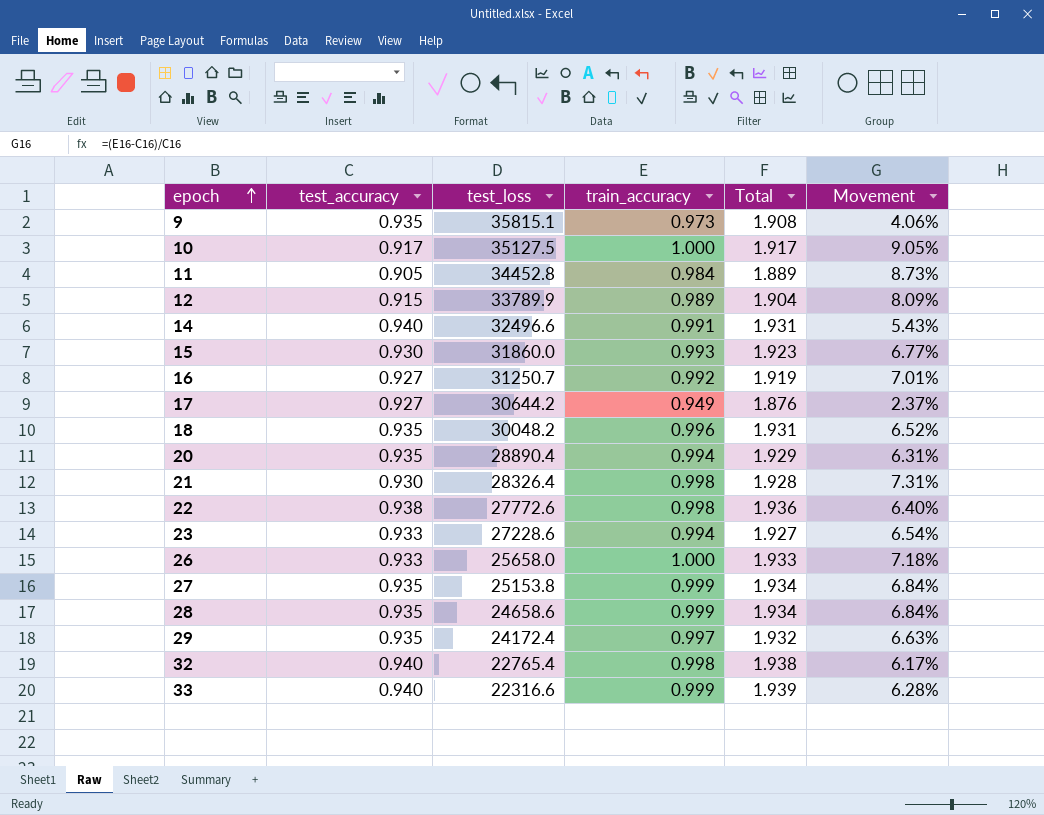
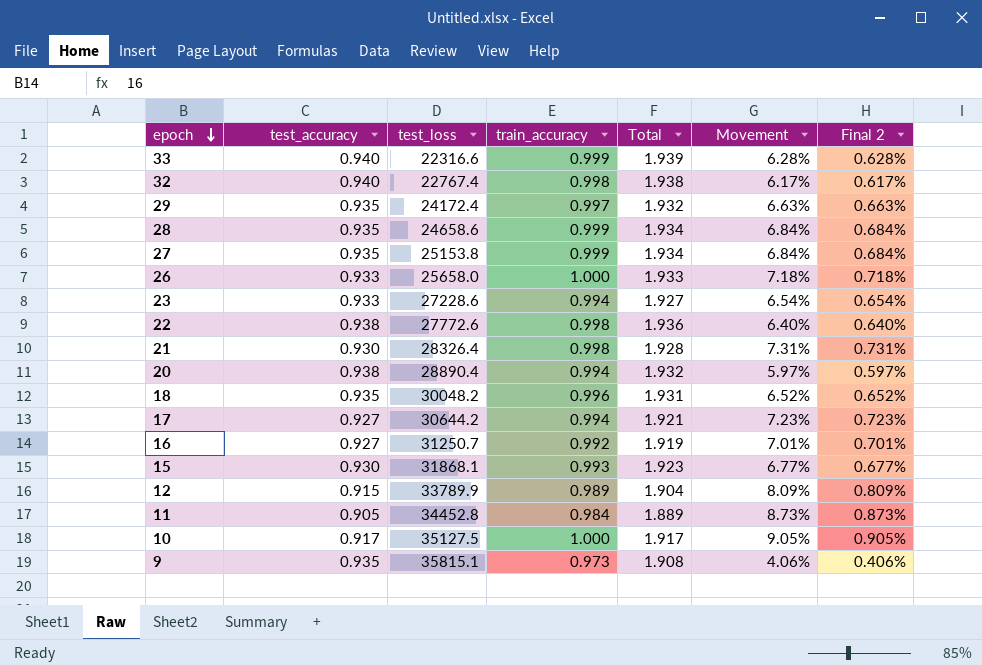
row order: epoch ascending -> epoch descending
column Final 2 | formula: none -> [Movement] * 0.1
row 14: 0.940 | 32496.6 | 0.991 | 1.931 | 5.43% -> none
32 | test_loss: 22765.4 -> 22767.4
20 | test_accuracy: 0.935 -> 0.938
20 | Total: 1.929 -> 1.932
20 | Movement: 6.31% -> 5.97%
17 | train_accuracy: 0.949 -> 0.994
17 | Total: 1.876 -> 1.921
17 | Movement: 2.37% -> 7.23%
15 | test_loss: 31860.0 -> 31868.1

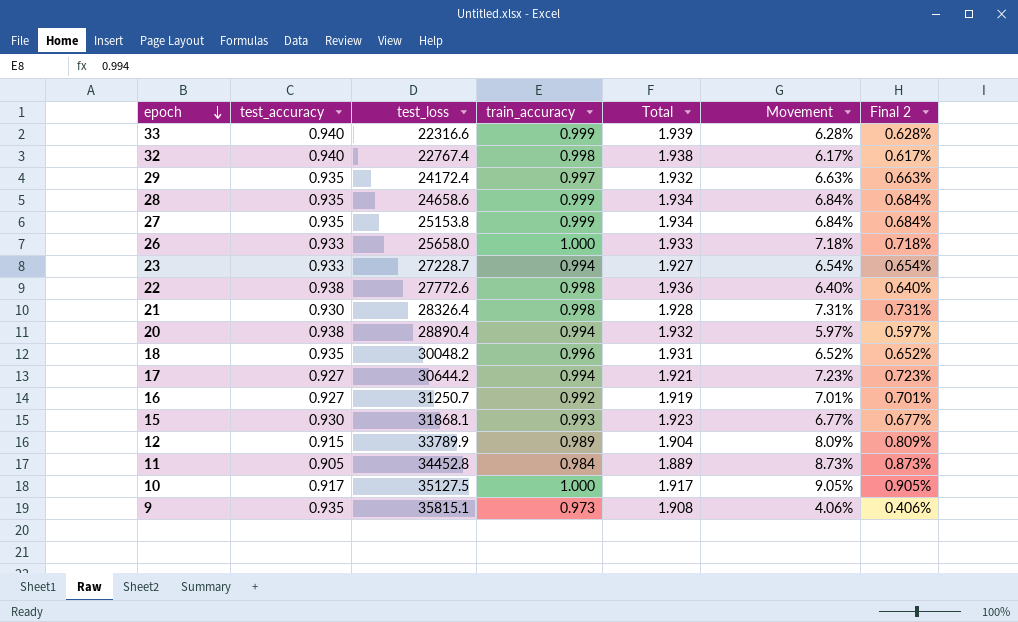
23 | test_loss: 27228.6 -> 27228.7

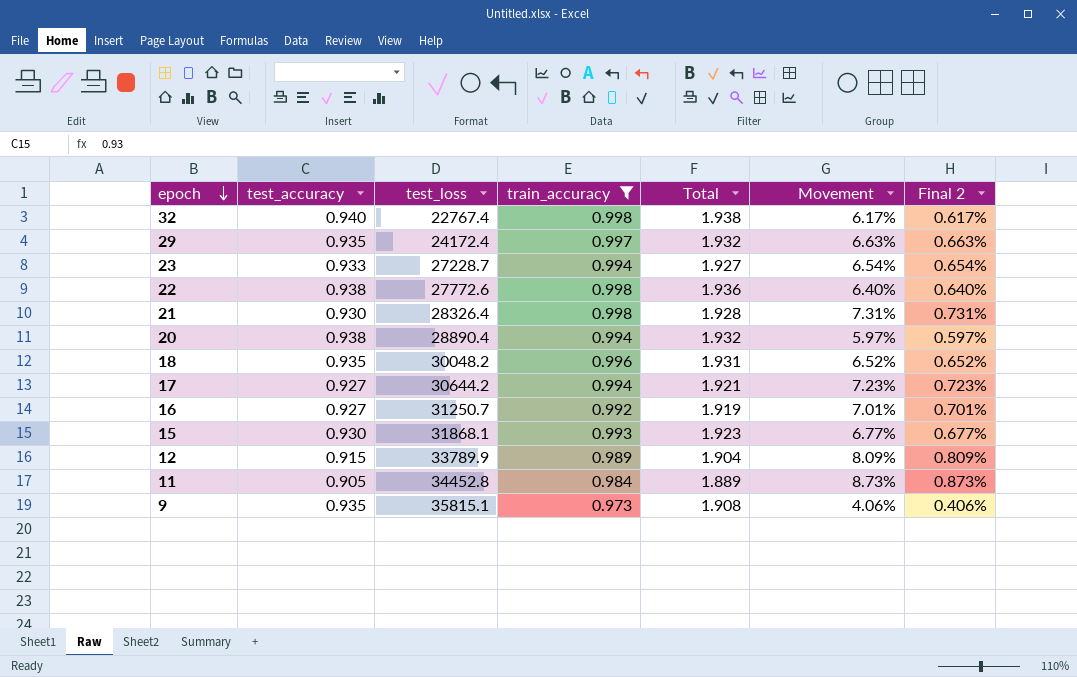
filter: none -> train_accuracy <= 0.998

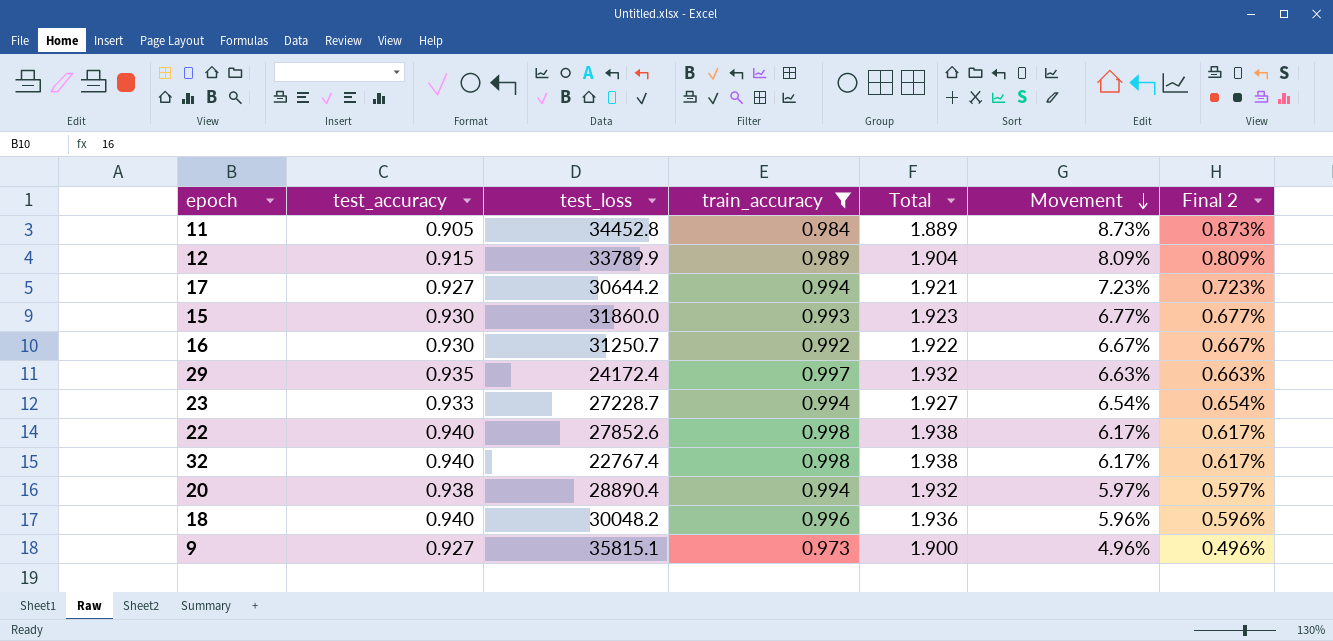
row order: epoch descending -> Movement descending
row 21: 0.930 | 28326.4 | 0.998 | 1.928 | 7.31% | 0.731% -> none
15 | test_loss: 31868.1 -> 31860.0
16 | test_accuracy: 0.927 -> 0.930
16 | Total: 1.919 -> 1.922
16 | Movement: 7.01% -> 6.67%
16 | Final 2: 0.701% -> 0.667%
22 | test_accuracy: 0.938 -> 0.940
22 | test_loss: 27772.6 -> 27852.6
22 | Total: 1.936 -> 1.938
22 | Movement: 6.40% -> 6.17%
22 | Final 2: 0.640% -> 0.617%
18 | test_accuracy: 0.935 -> 0.940
18 | Total: 1.931 -> 1.936
18 | Movement: 6.52% -> 5.96%
18 | Final 2: 0.652% -> 0.596%
9 | test_accuracy: 0.935 -> 0.927
9 | Total: 1.908 -> 1.900
9 | Movement: 4.06% -> 4.96%
9 | Final 2: 0.406% -> 0.496%

